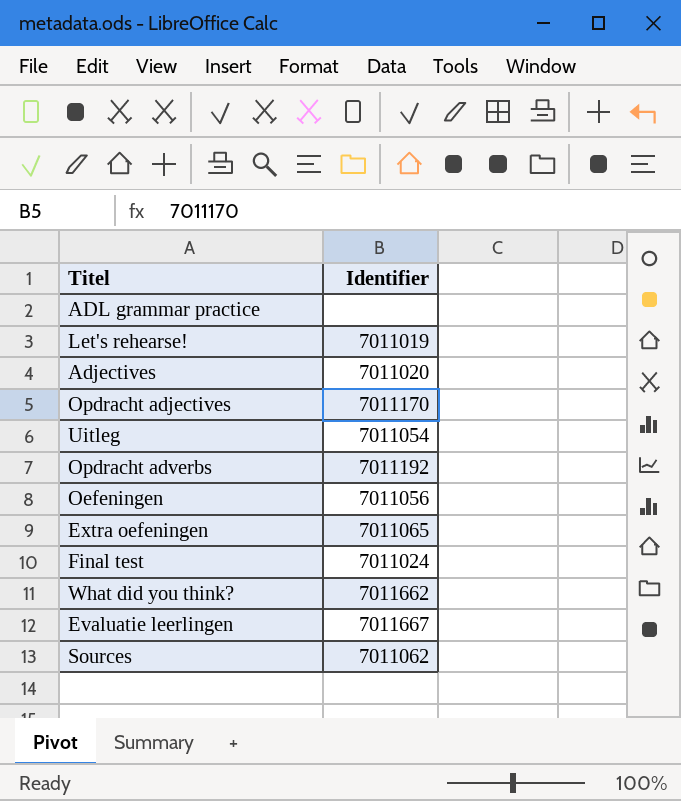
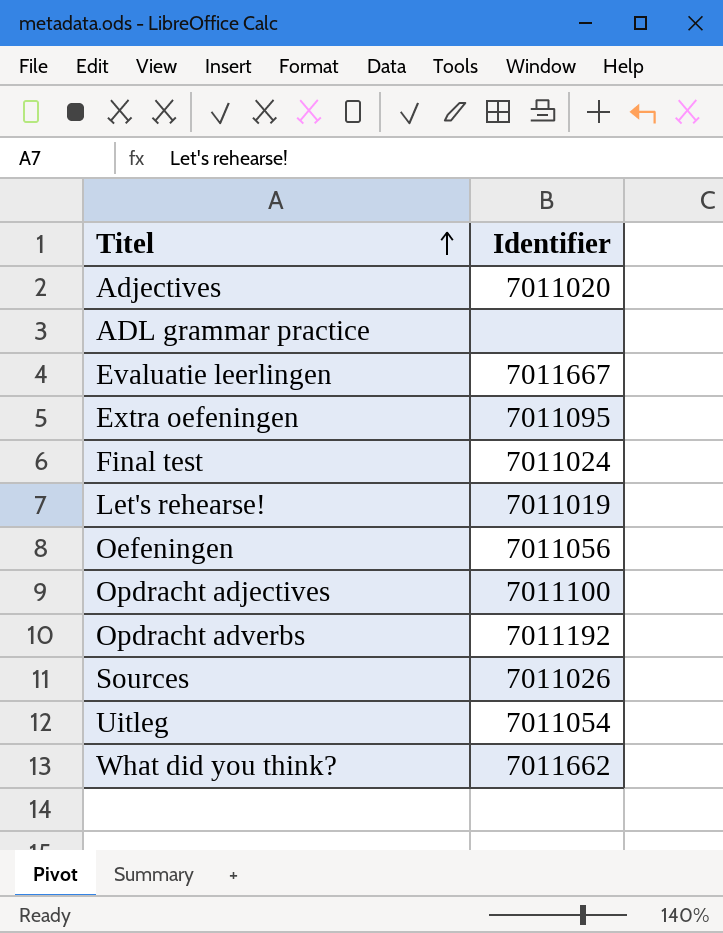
row order: none -> Titel ascending
Extra oefeningen | Identifier: 7011065 -> 7011095
Opdracht adjectives | Identifier: 7011170 -> 7011100
Sources | Identifier: 7011062 -> 7011026

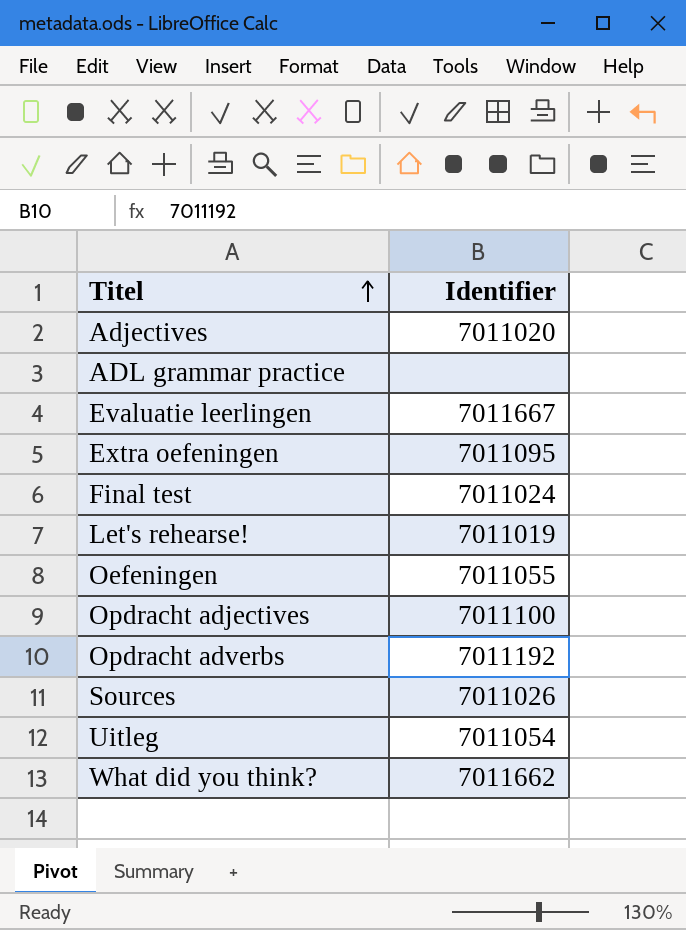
Oefeningen | Identifier: 7011056 -> 7011055

